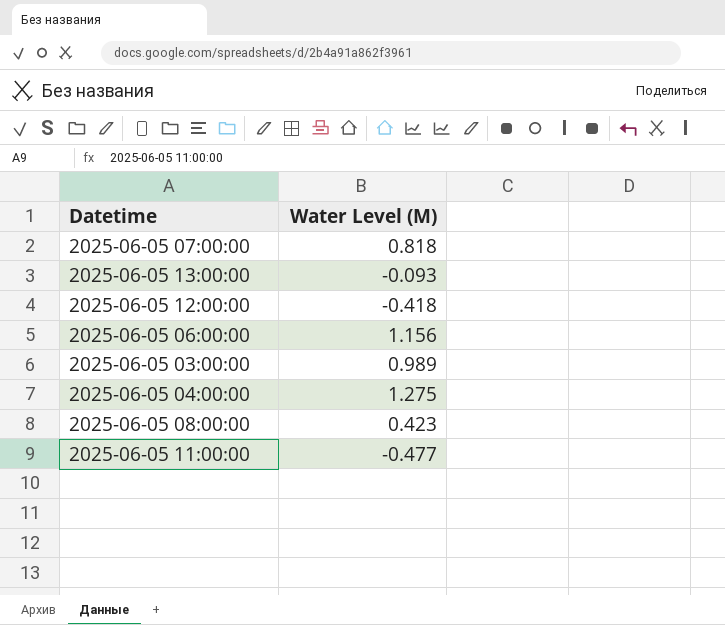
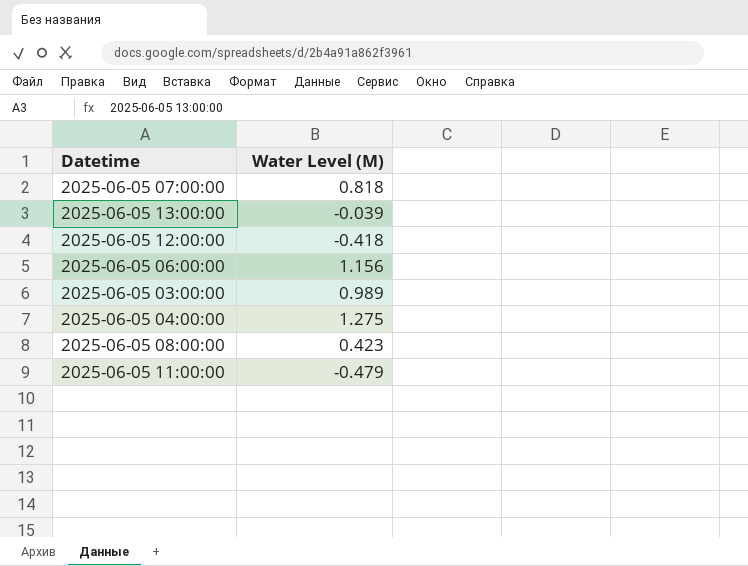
2025-06-05 13:00:00 | Water Level (M): -0.093 -> -0.039
2025-06-05 11:00:00 | Water Level (M): -0.477 -> -0.479

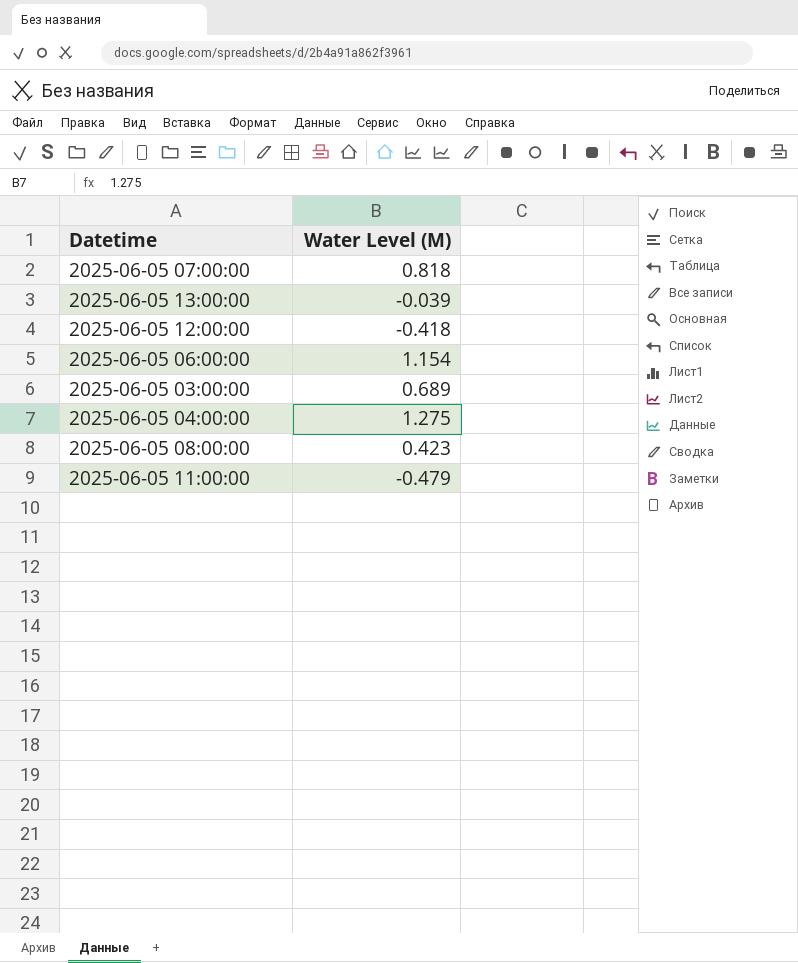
2025-06-05 06:00:00 | Water Level (M): 1.156 -> 1.154
2025-06-05 03:00:00 | Water Level (M): 0.989 -> 0.689

